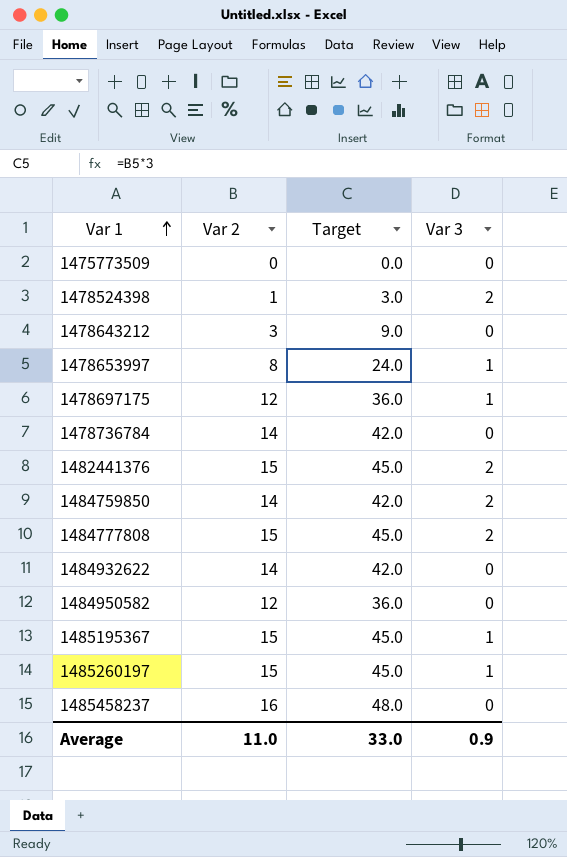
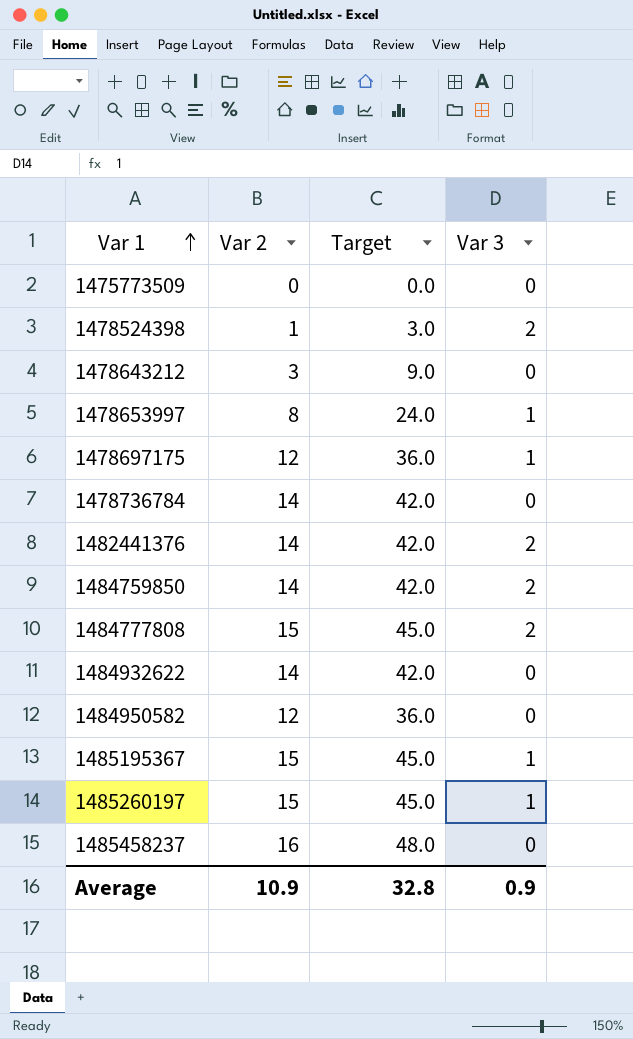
1482441376 | Var 2: 15 -> 14
1482441376 | Target: 45.0 -> 42.0
Average | Var 2: 11.0 -> 10.9
Average | Target: 33.0 -> 32.8

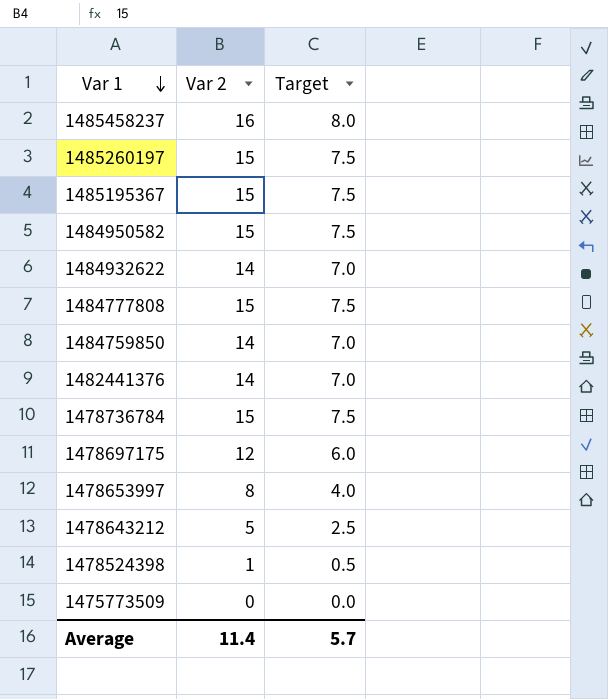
row order: Var 1 ascending -> Var 1 descending
column Var 3 | position: 4 -> none
column Target | formula: [Var 2] * 3 -> [Var 2] * 0.5
1484950582 | Var 2: 12 -> 15
1478736784 | Var 2: 14 -> 15
1478643212 | Var 2: 3 -> 5
Average | Var 2: 10.9 -> 11.4
Average | Target: 32.8 -> 5.7

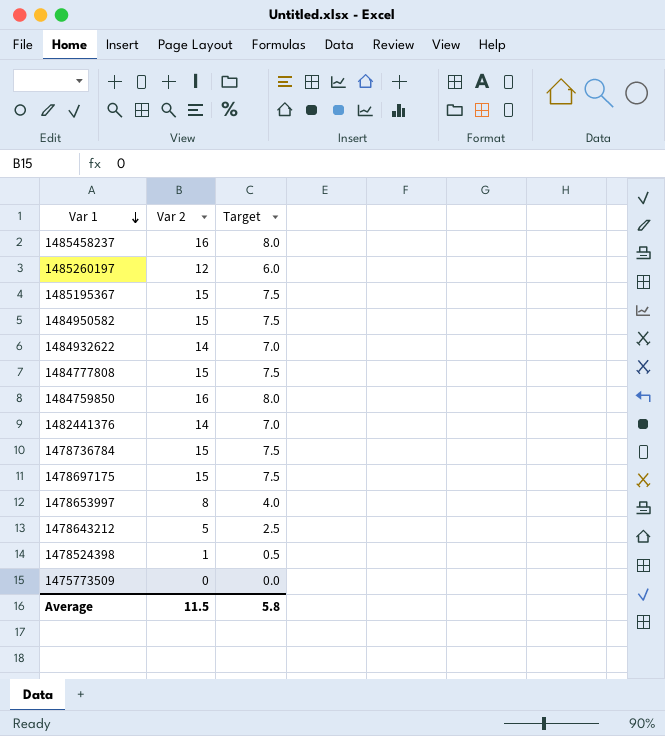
1485260197 | Var 2: 15 -> 12
1485260197 | Target: 7.5 -> 6.0
1484759850 | Var 2: 14 -> 16
1484759850 | Target: 7.0 -> 8.0
1478697175 | Var 2: 12 -> 15
1478697175 | Target: 6.0 -> 7.5
Average | Var 2: 11.4 -> 11.5
Average | Target: 5.7 -> 5.8

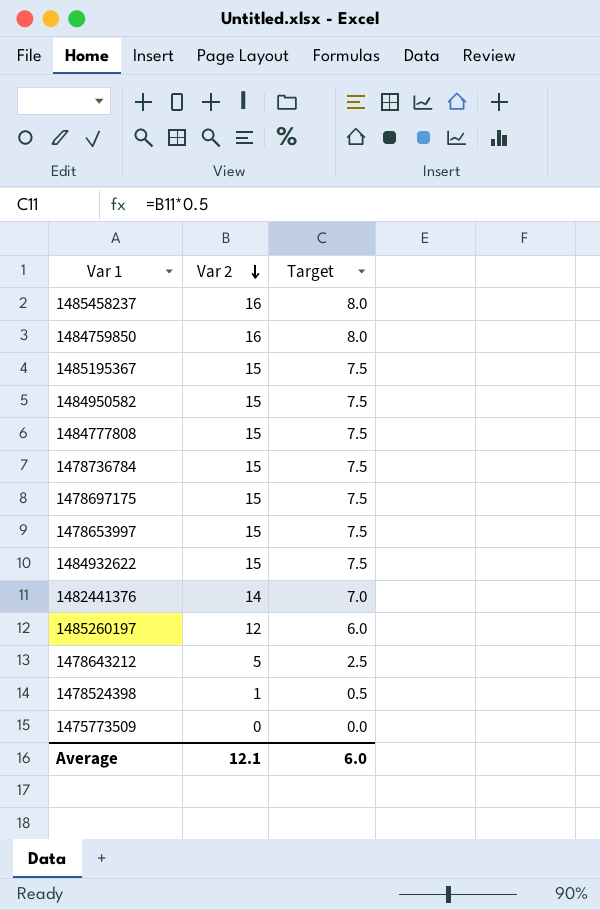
row order: Var 1 descending -> Var 2 descending
1478653997 | Var 2: 8 -> 15
1478653997 | Target: 4.0 -> 7.5
1484932622 | Var 2: 14 -> 15
1484932622 | Target: 7.0 -> 7.5
Average | Var 2: 11.5 -> 12.1
Average | Target: 5.8 -> 6.0

